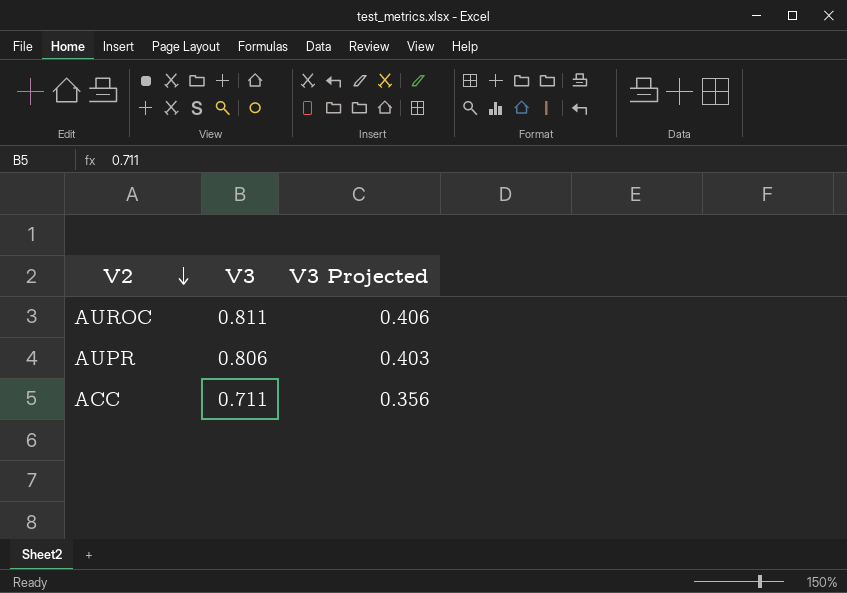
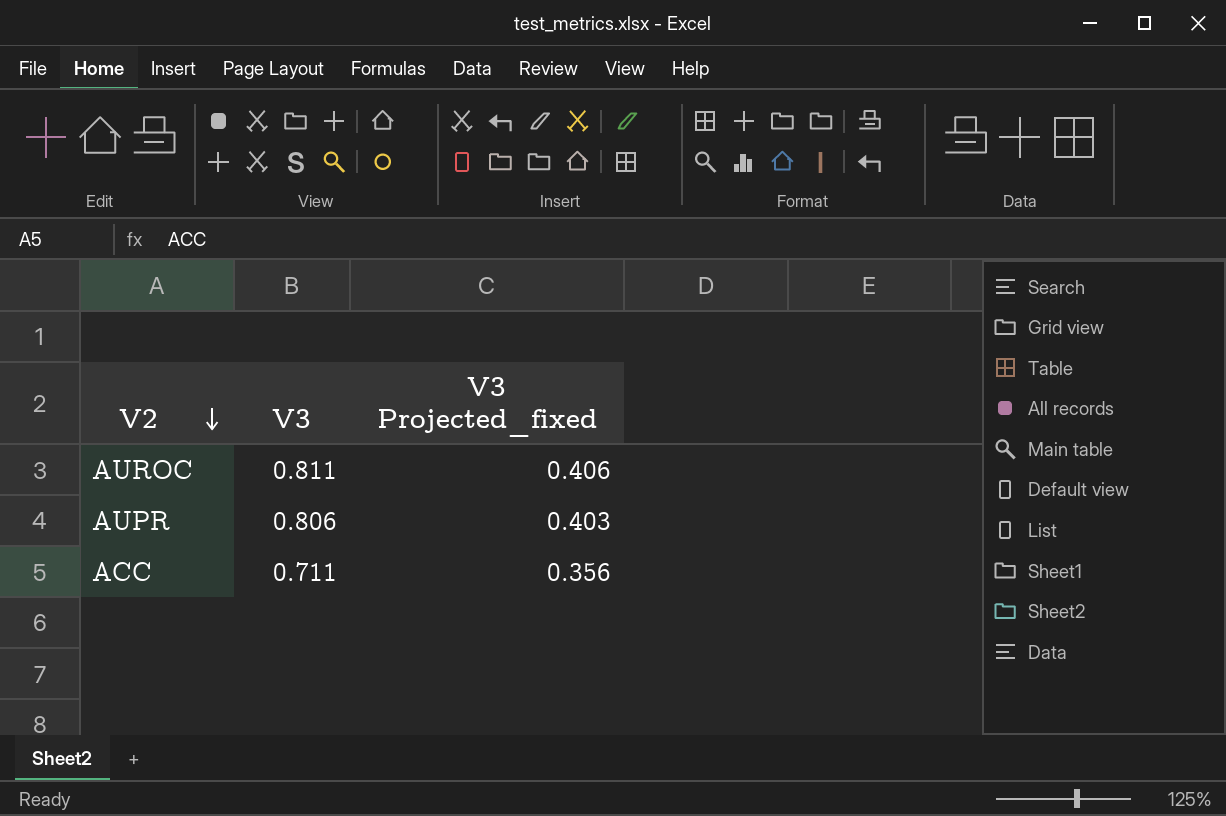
column name: V3 Projected -> V3 Projected_fixed

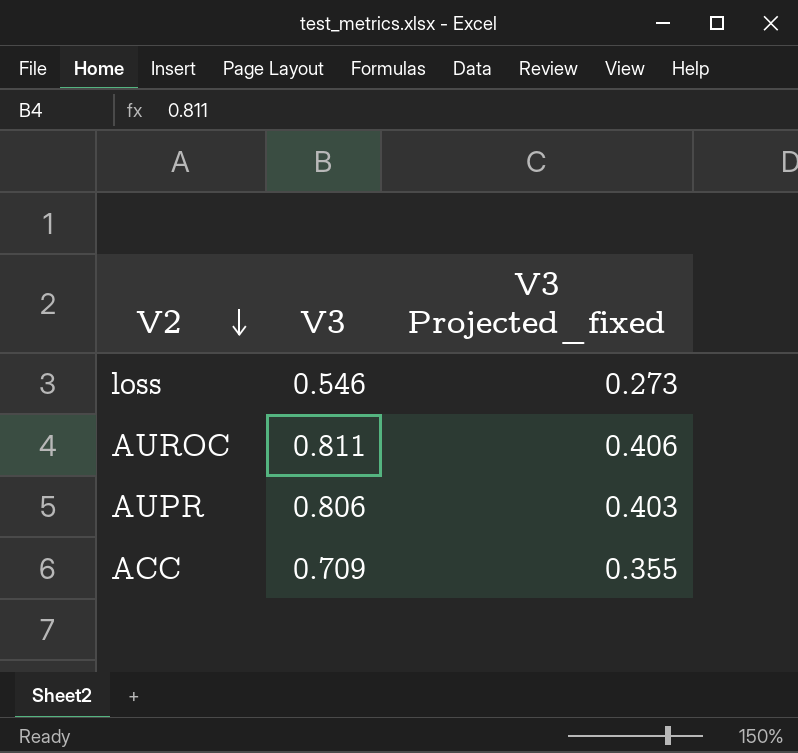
row loss: none -> 0.546 | 0.273
ACC | V3: 0.711 -> 0.709
ACC | V3 Projected_fixed: 0.356 -> 0.355

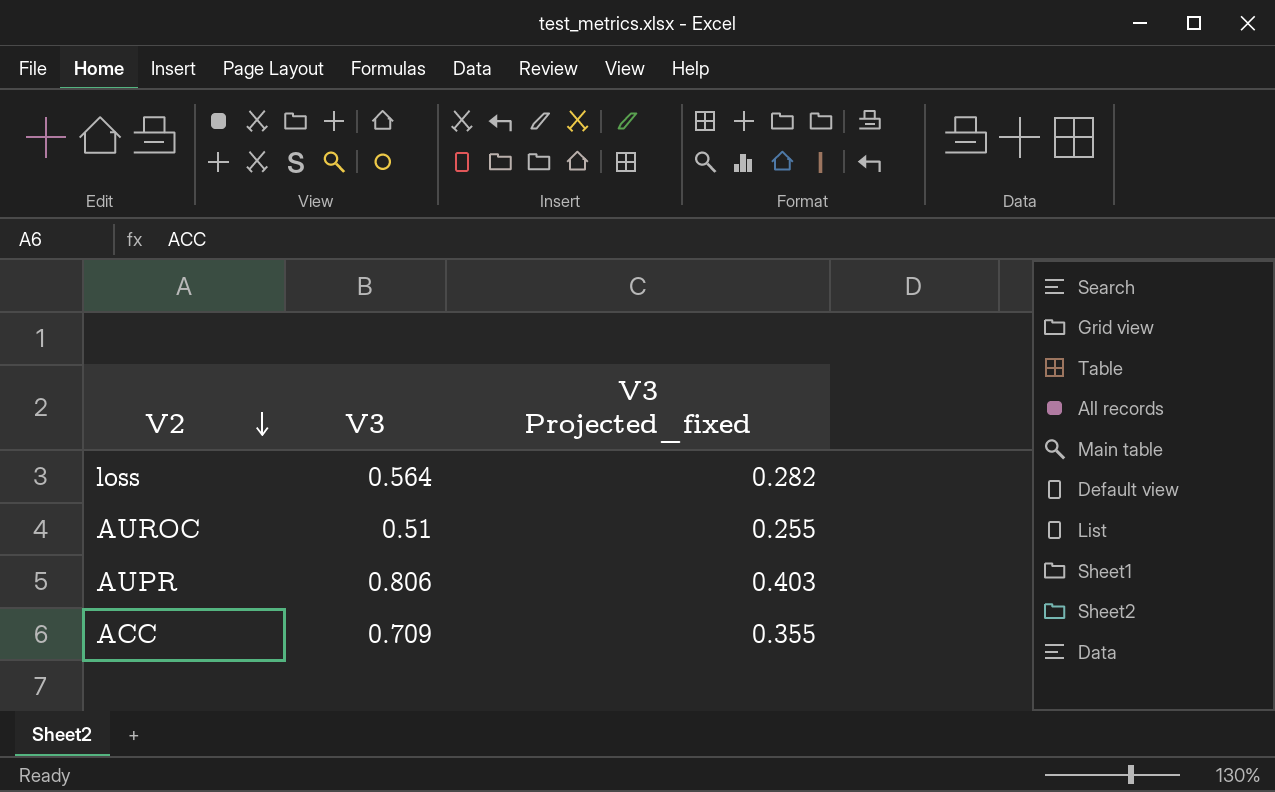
loss | V3: 0.546 -> 0.564
loss | V3 Projected_fixed: 0.273 -> 0.282
AUROC | V3: 0.811 -> 0.51
AUROC | V3 Projected_fixed: 0.406 -> 0.255

